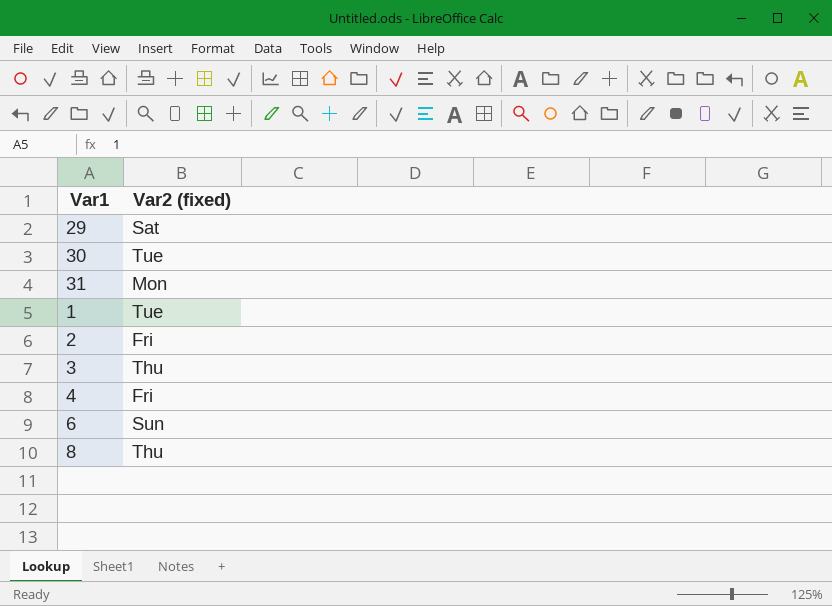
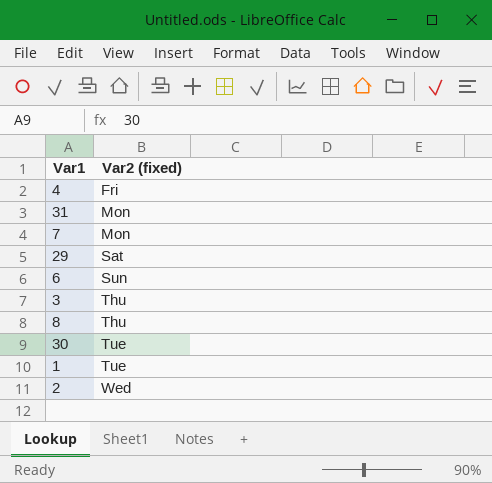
row order: none -> Var2 (fixed) ascending
row 7: none -> Mon
2 | Var2 (fixed): Fri -> Wed

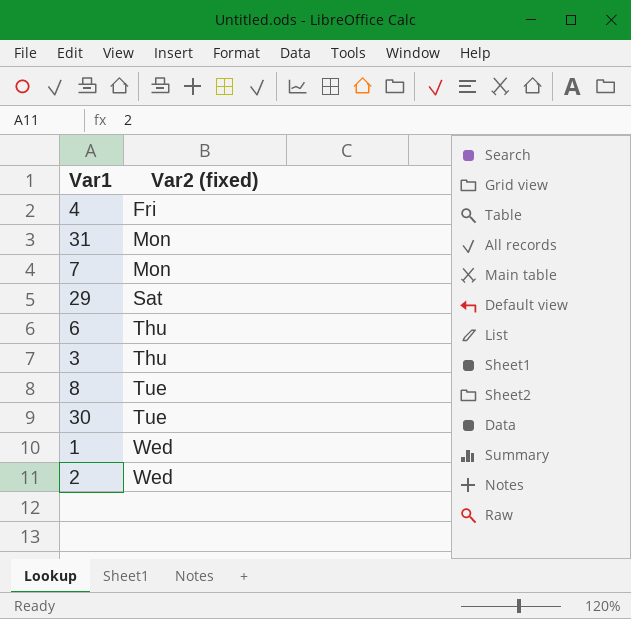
6 | Var2 (fixed): Sun -> Thu
8 | Var2 (fixed): Thu -> Tue
1 | Var2 (fixed): Tue -> Wed

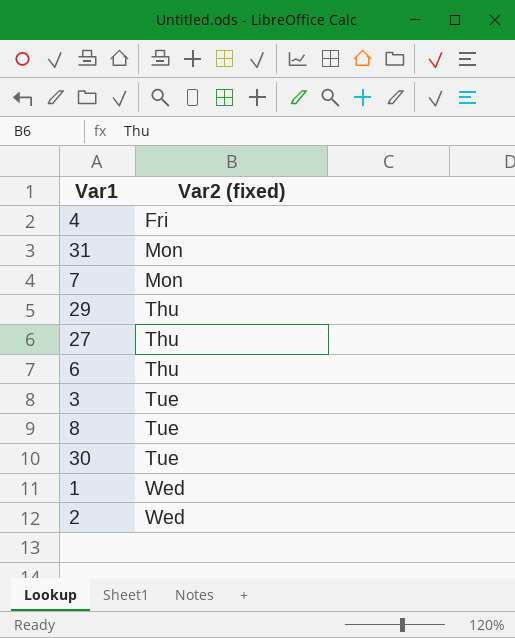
29 | Var2 (fixed): Sat -> Thu
row 27: none -> Thu
3 | Var2 (fixed): Thu -> Tue

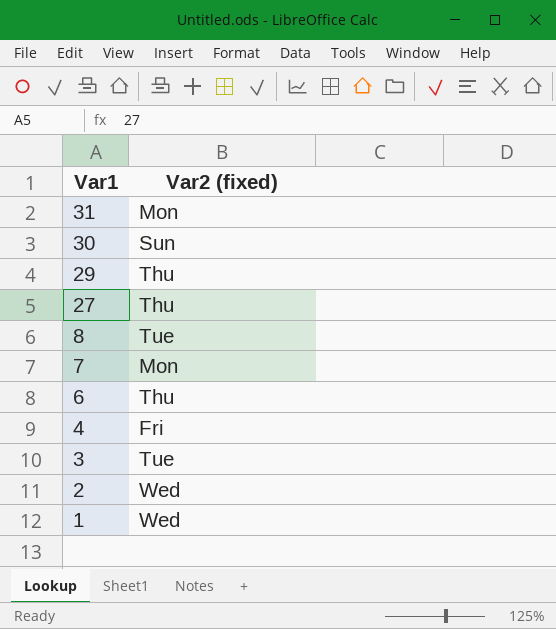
row order: Var2 (fixed) ascending -> Var1 descending
30 | Var2 (fixed): Tue -> Sun

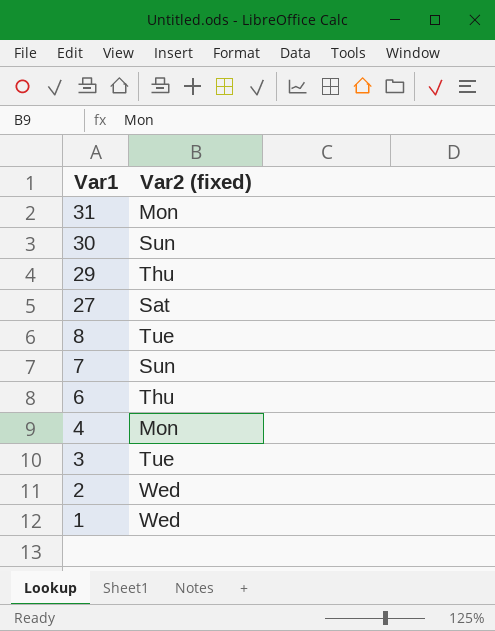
27 | Var2 (fixed): Thu -> Sat
7 | Var2 (fixed): Mon -> Sun
4 | Var2 (fixed): Fri -> Mon

